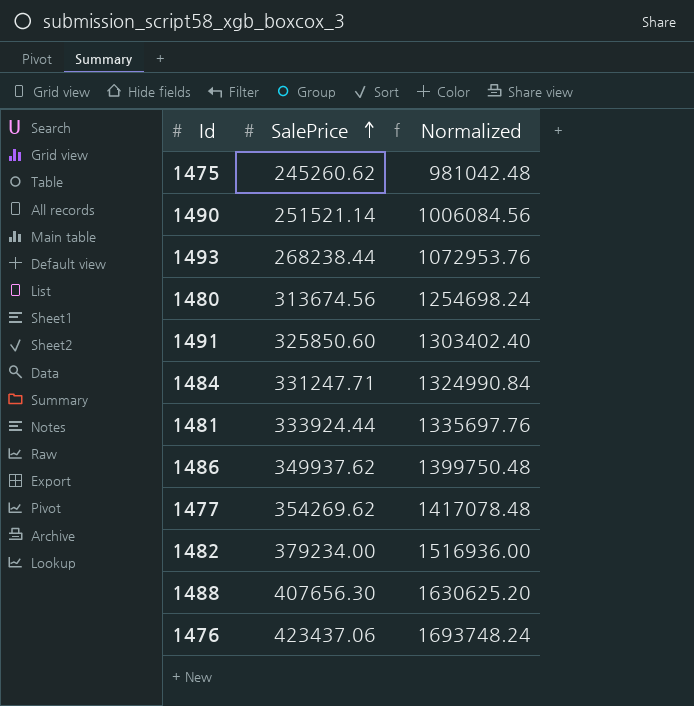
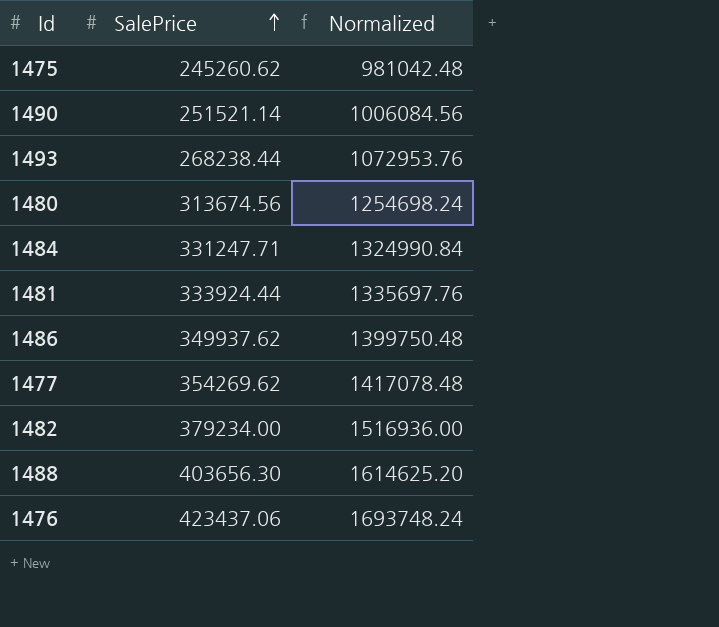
row 1491: 325850.60 | 1303402.40 -> none
1488 | SalePrice: 407656.30 -> 403656.30
1488 | Normalized: 1630625.20 -> 1614625.20

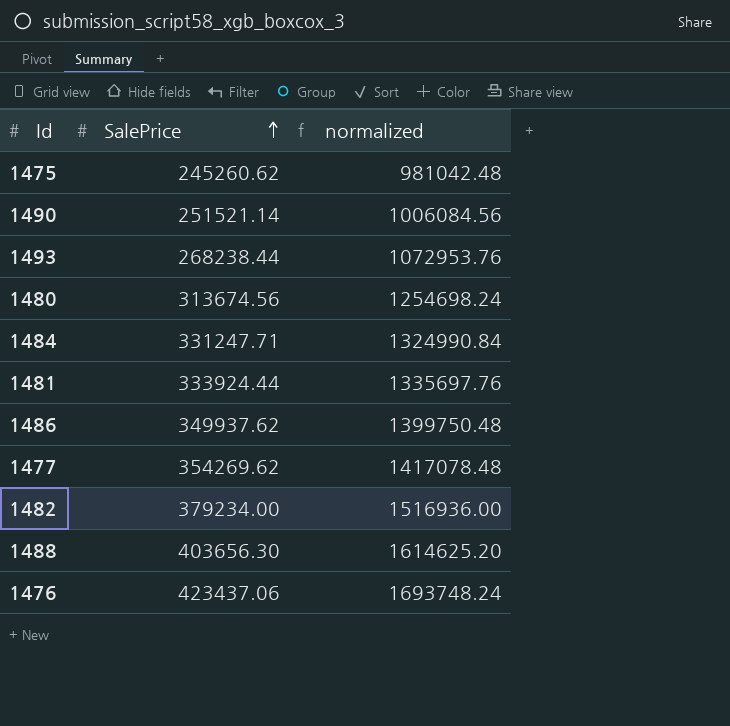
column name: Normalized -> normalized

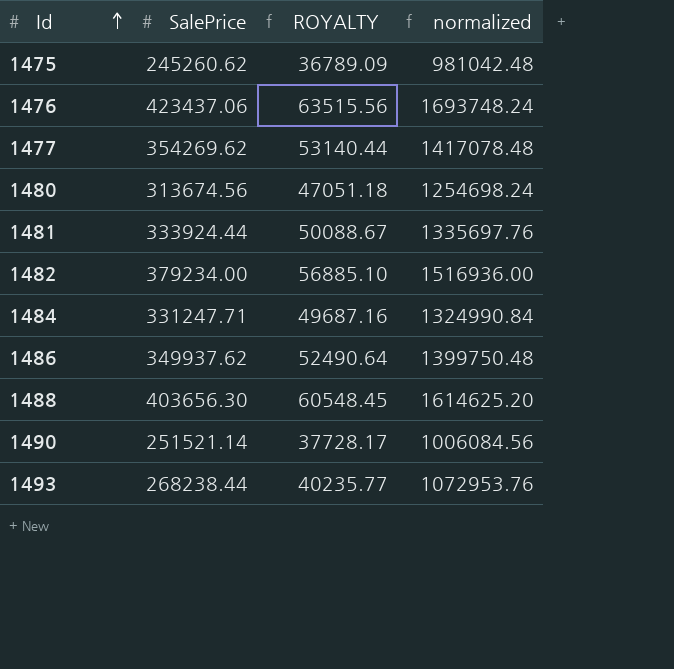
row order: SalePrice ascending -> Id ascending
column ROYALTY | formula: none -> [SalePrice] * 0.15

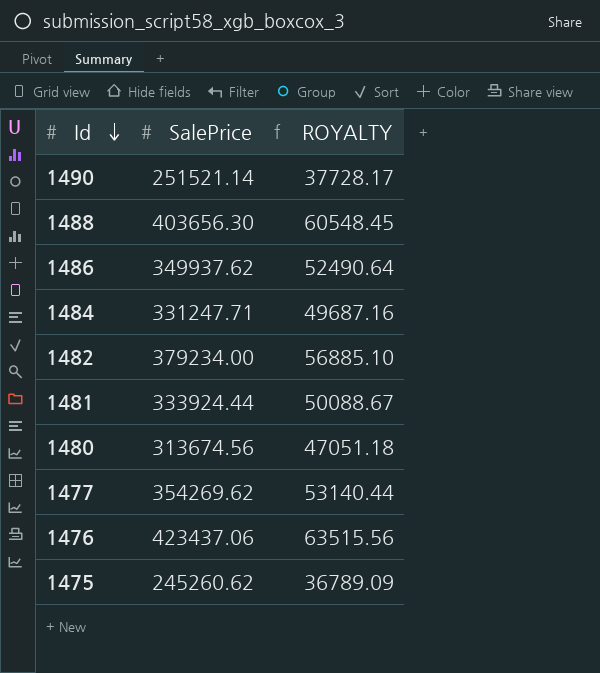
row order: Id ascending -> Id descending
column normalized | formula: [SalePrice] * 4 -> none
row 1493: 268238.44 | 40235.77 | 1072953.76 -> none

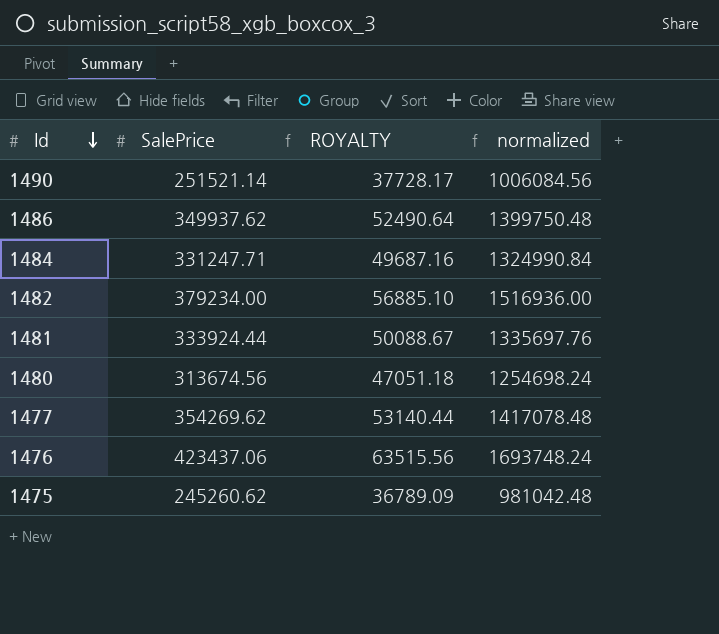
column normalized | formula: none -> [SalePrice] * 4
row 1488: 403656.30 | 60548.45 -> none

